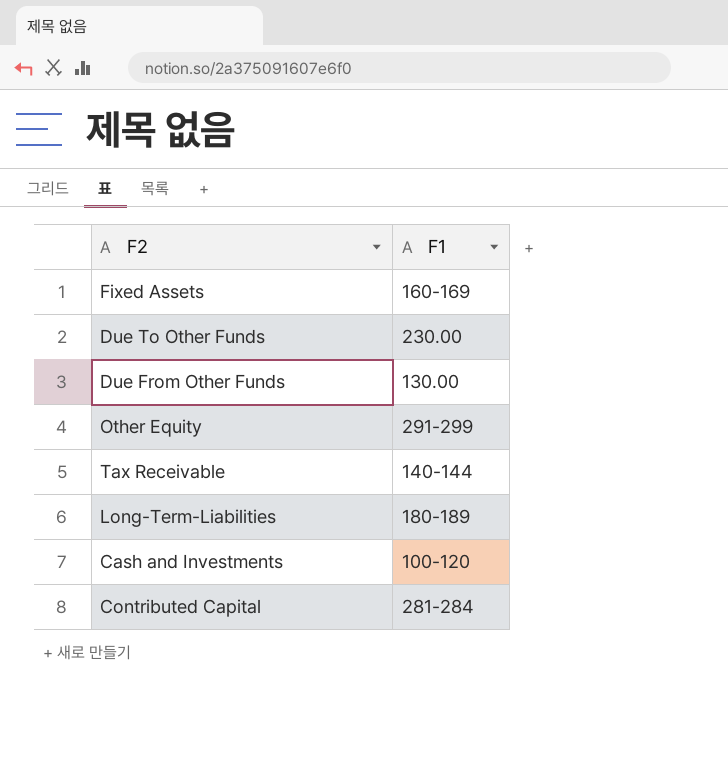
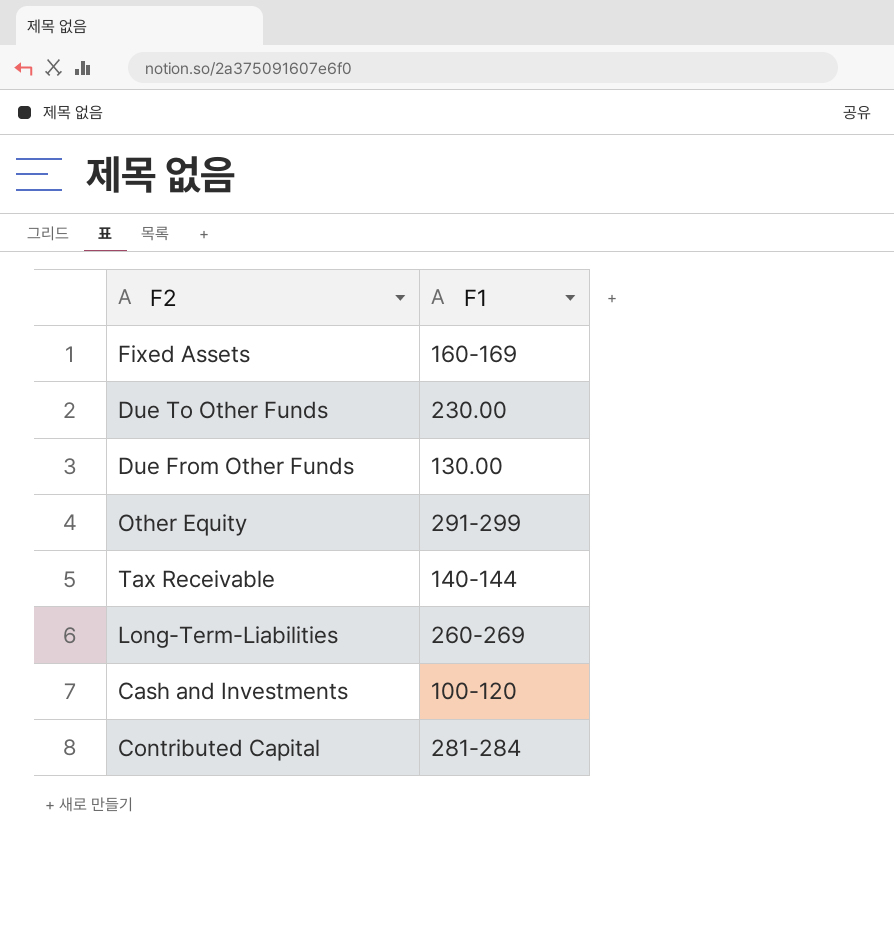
Long-Term-Liabilities | F1: 180-189 -> 260-269

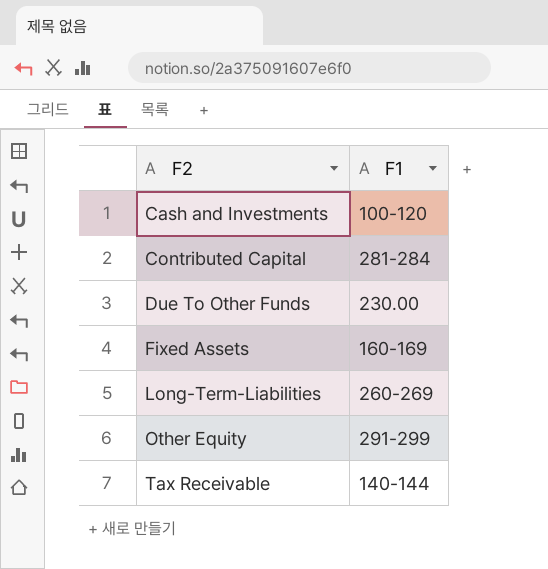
row order: none -> F2 ascending
row Due From Other Funds: 130.00 -> none

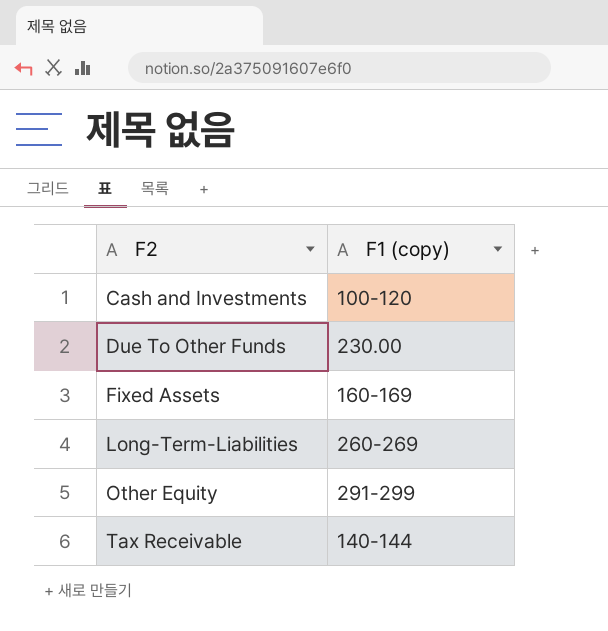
column name: F1 -> F1 (copy)
row Contributed Capital: 281-284 -> none

